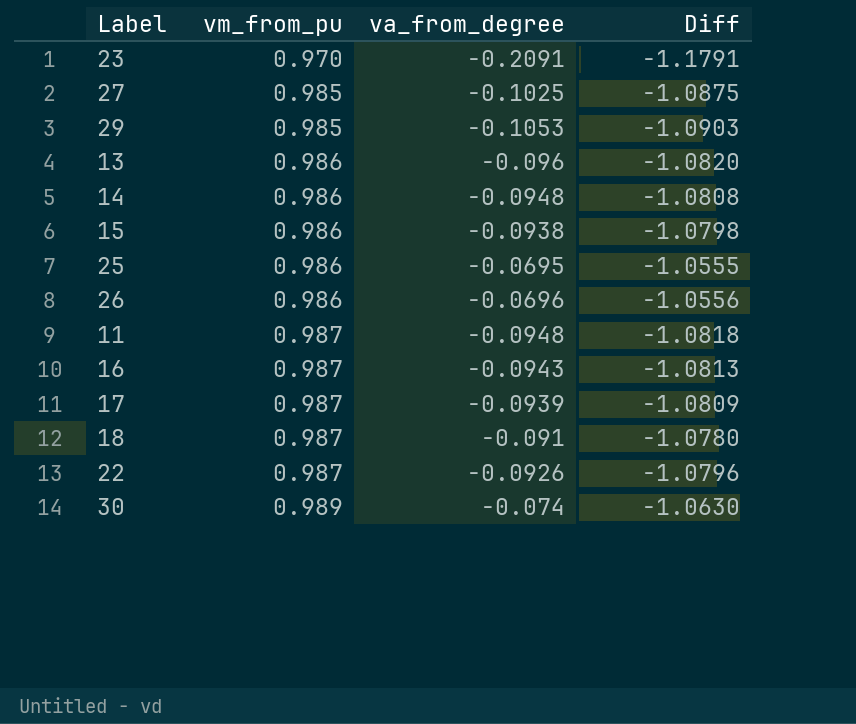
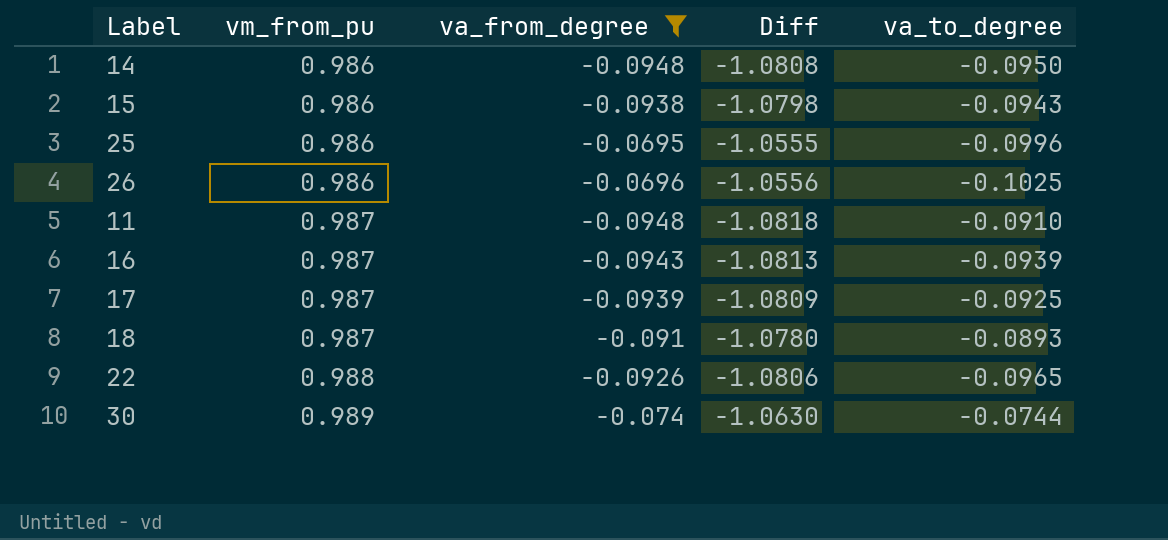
filter: none -> va_from_degree >= -0.0948
column va_to_degree | position: none -> 5
22 | vm_from_pu: 0.987 -> 0.988
22 | Diff: -1.0796 -> -1.0806

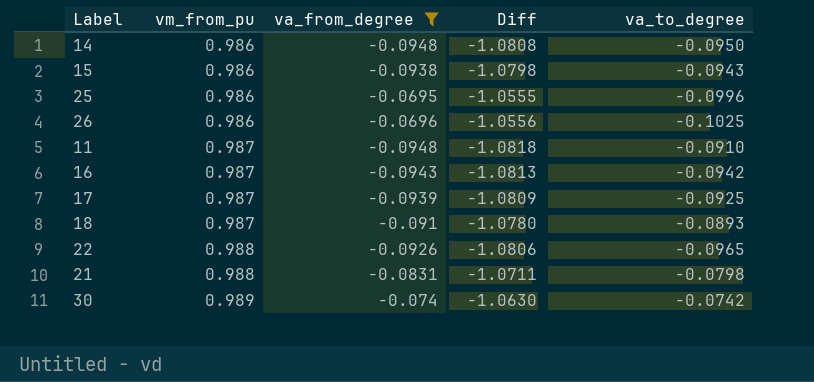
16 | va_to_degree: -0.0939 -> -0.0942
row 21: none -> 0.988 | -0.0831 | -1.0711 | -0.0798
30 | va_to_degree: -0.0744 -> -0.0742

